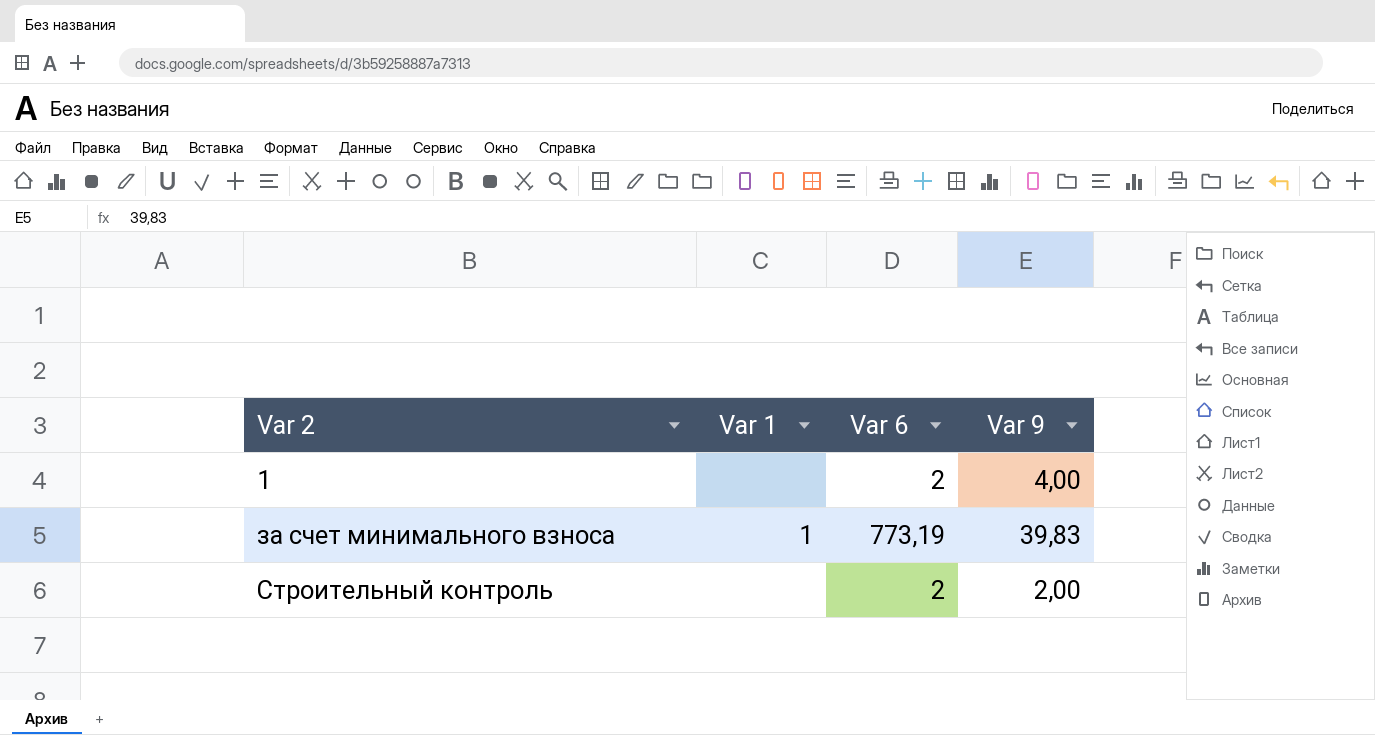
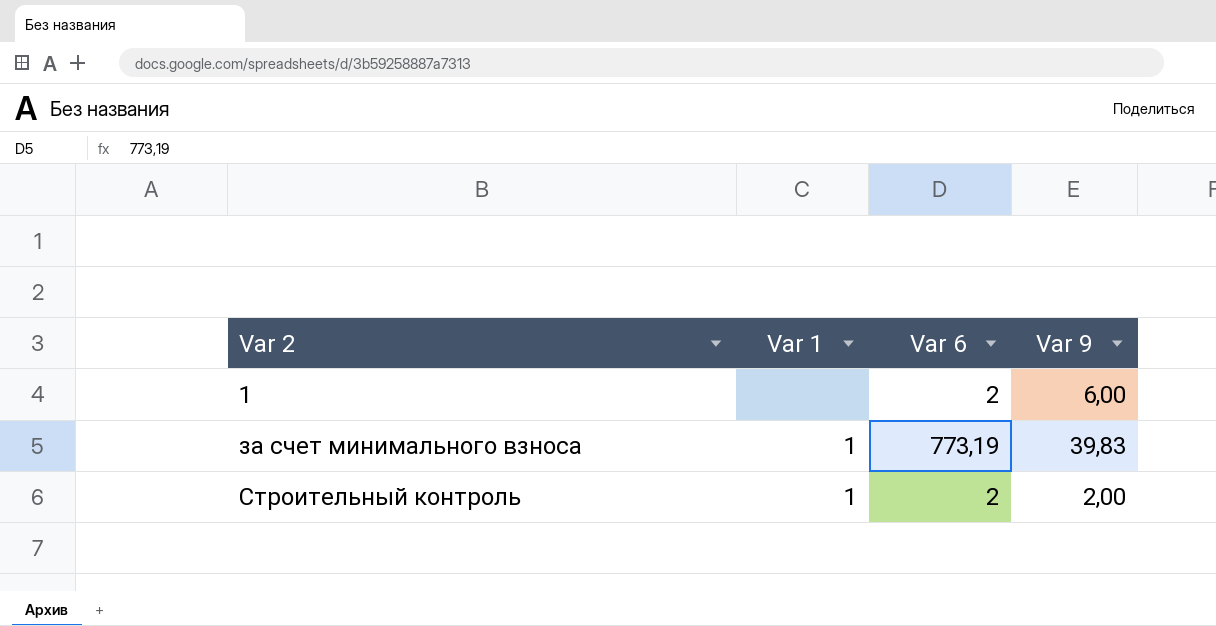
1 | Var 9: 4,00 -> 6,00
Строительный контроль | Var 1: none -> 1

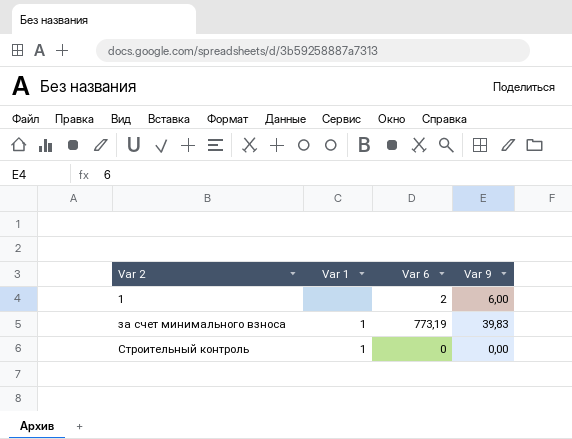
Строительный контроль | Var 6: 2 -> 0
Строительный контроль | Var 9: 2,00 -> 0,00

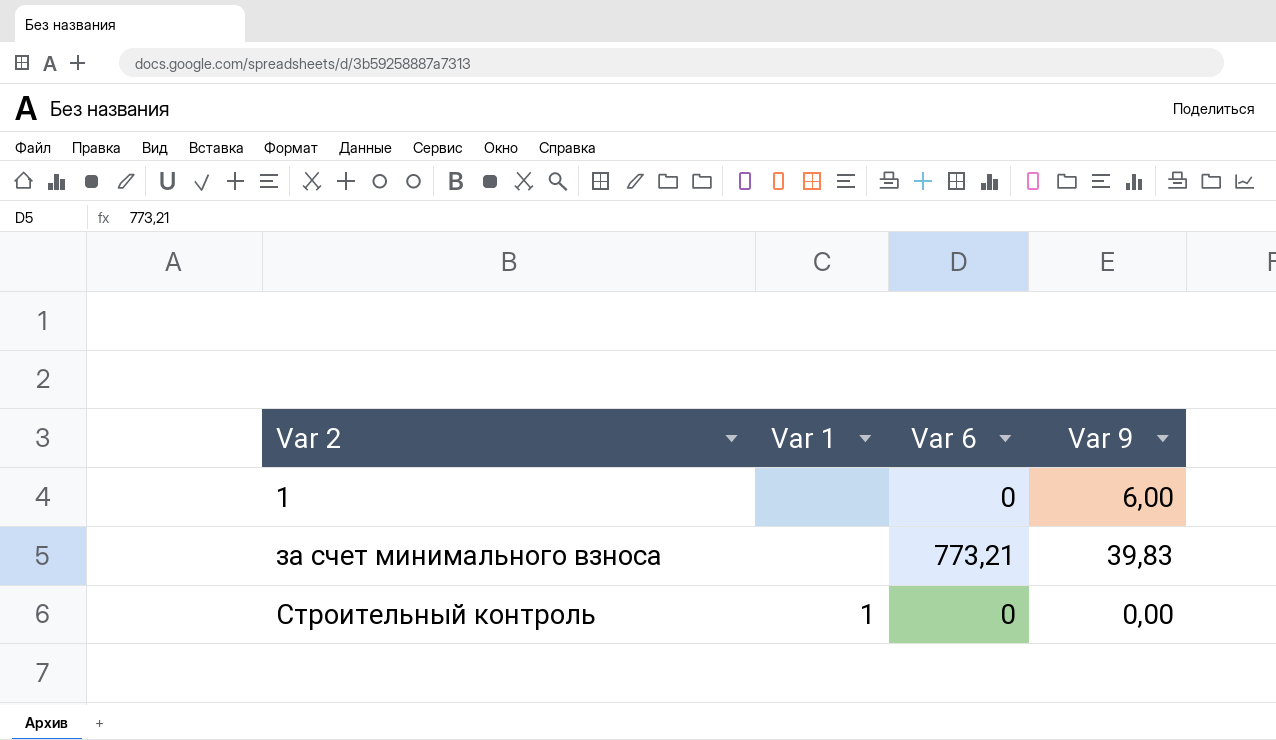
1 | Var 6: 2 -> 0
за счет минимального взноса | Var 1: 1 -> none
за счет минимального взноса | Var 6: 773,19 -> 773,21

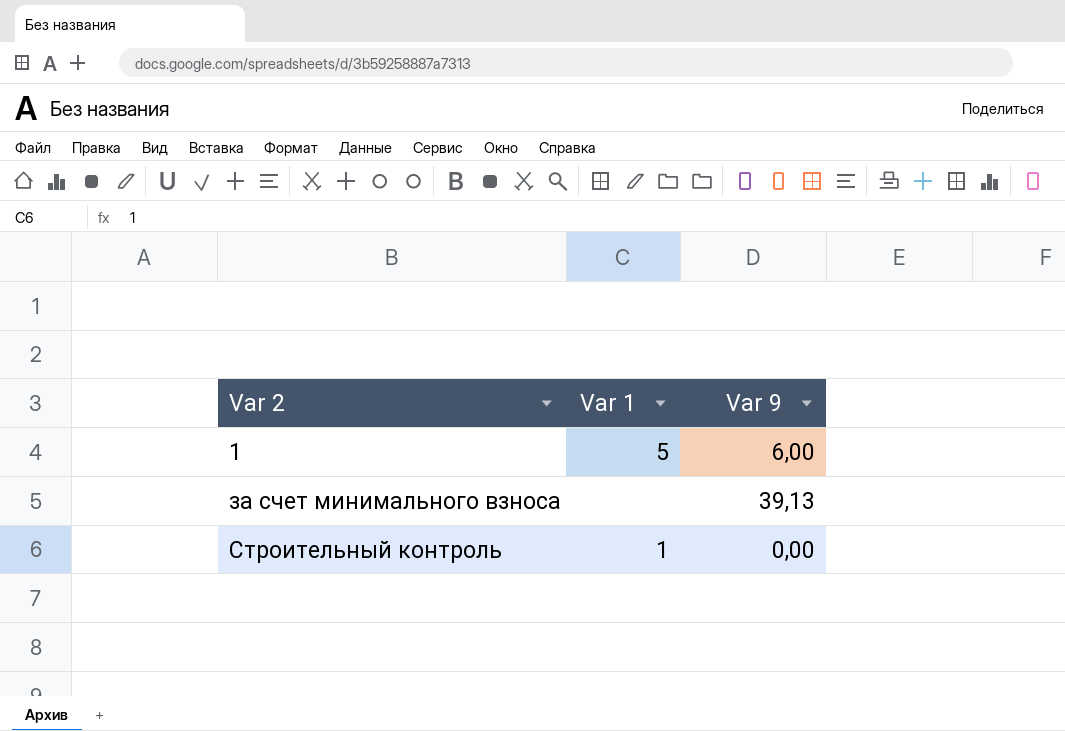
column Var 6 | position: 3 -> none
1 | Var 1: none -> 5
за счет минимального взноса | Var 9: 39,83 -> 39,13

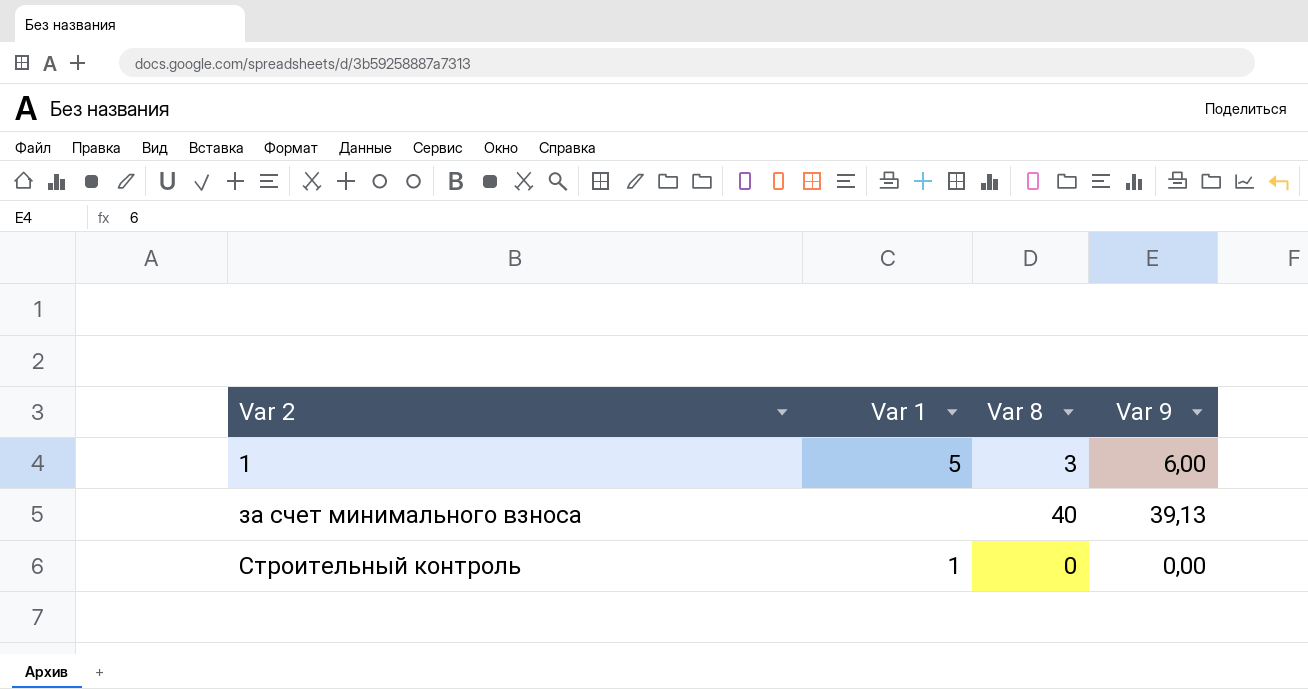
column Var 8 | position: none -> 3

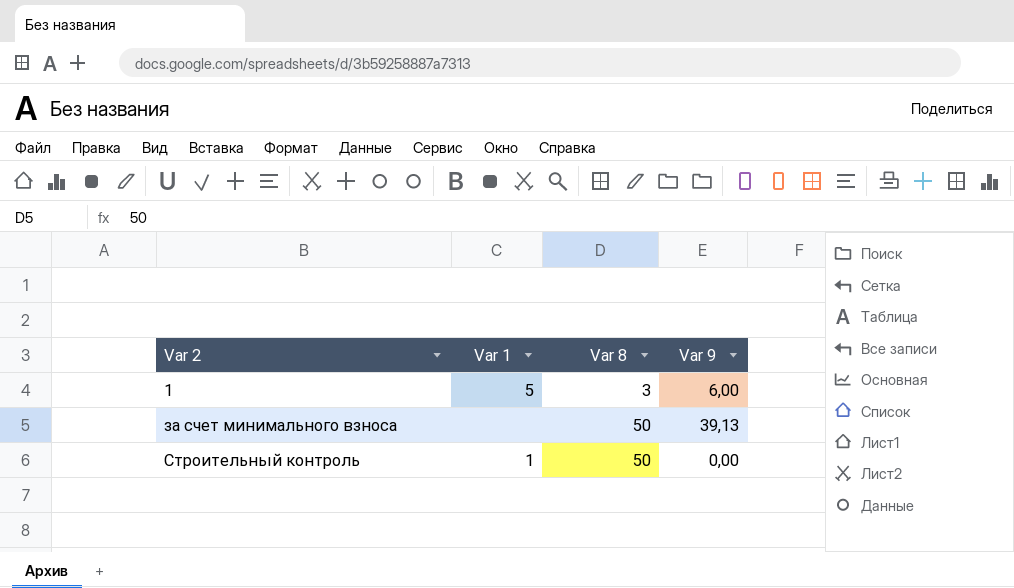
за счет минимального взноса | Var 8: 40 -> 50
Строительный контроль | Var 8: 0 -> 50

